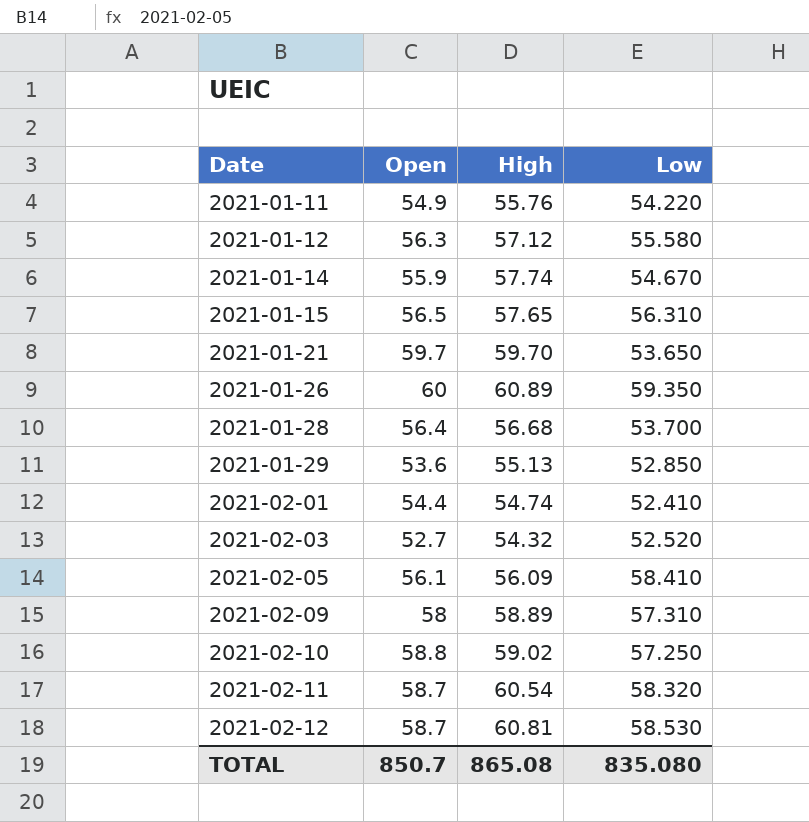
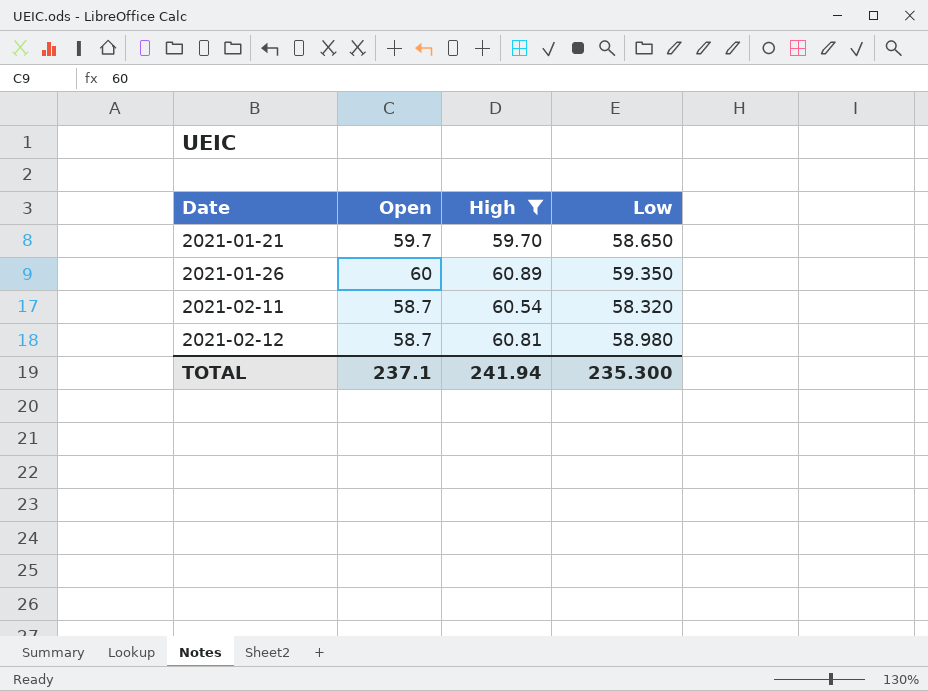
filter: none -> High >= 59.70
2021-01-21 | Low: 53.650 -> 58.650
2021-02-12 | Low: 58.530 -> 58.980
TOTAL | Open: 850.7 -> 237.1
TOTAL | High: 865.08 -> 241.94
TOTAL | Low: 835.080 -> 235.300

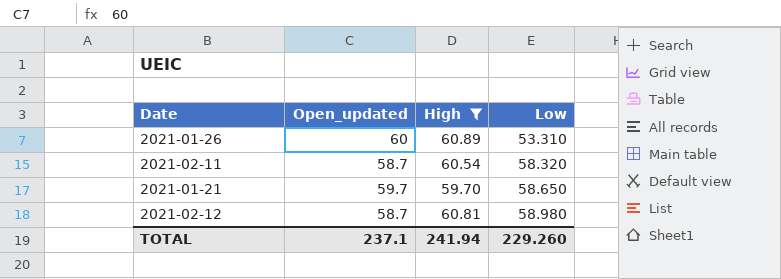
row order: Date ascending -> Low ascending
column name: Open -> Open_updated
2021-01-26 | Low: 59.350 -> 53.310
TOTAL | Low: 235.300 -> 229.260

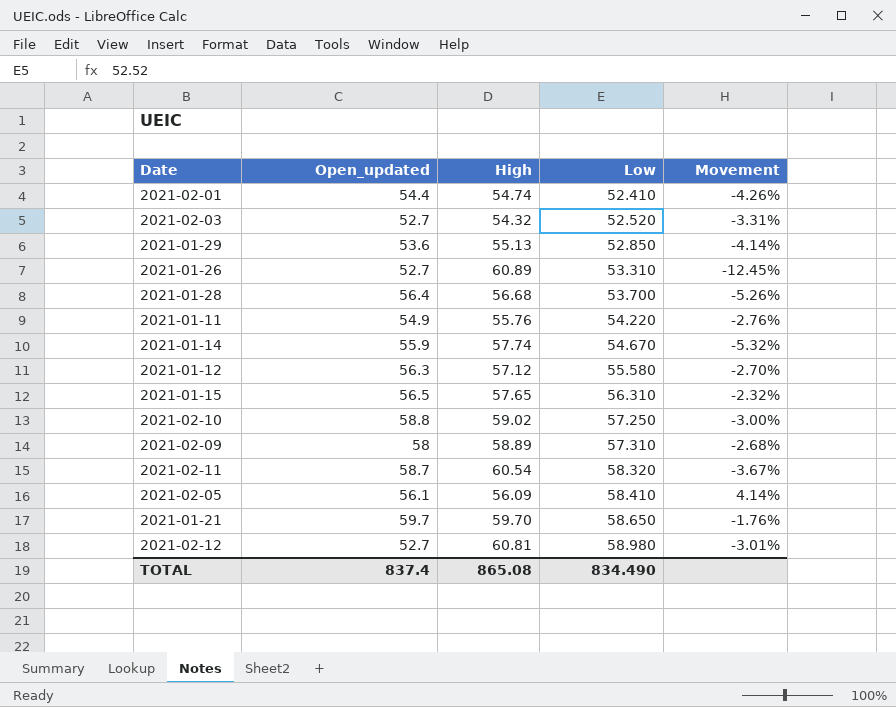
filter: High >= 59.70 -> none
column Movement | formula: none -> ([Low] - [High]) / [High]
2021-01-26 | Open_updated: 60 -> 52.7
2021-02-12 | Open_updated: 58.7 -> 52.7
TOTAL | Open_updated: 237.1 -> 837.4
TOTAL | High: 241.94 -> 865.08
TOTAL | Low: 229.260 -> 834.490

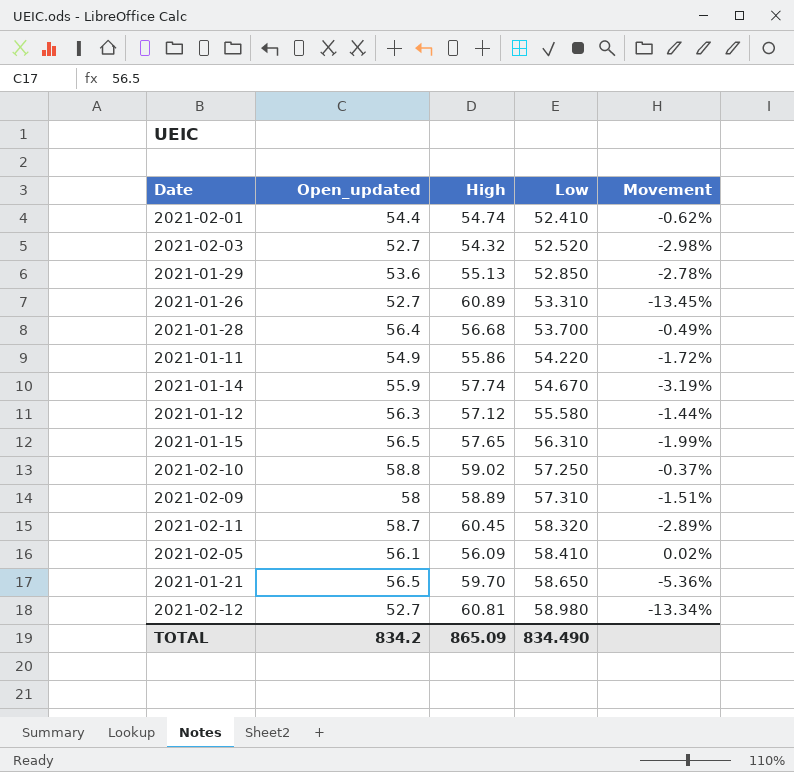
column Movement | formula: ([Low] - [High]) / [High] -> ([Open_updated] - [High]) / [High]
2021-01-11 | High: 55.76 -> 55.86
2021-02-11 | High: 60.54 -> 60.45
2021-01-21 | Open_updated: 59.7 -> 56.5
TOTAL | Open_updated: 837.4 -> 834.2
TOTAL | High: 865.08 -> 865.09

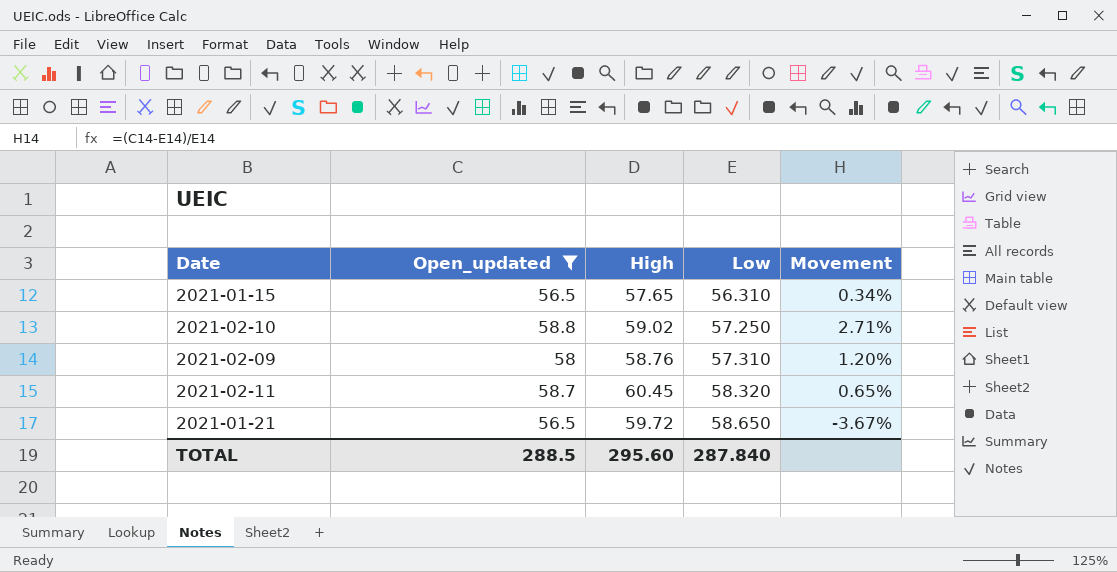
filter: none -> Open_updated >= 56.5
column Movement | formula: ([Open_updated] - [High]) / [High] -> ([Open_updated] - [Low]) / [Low]
2021-02-09 | High: 58.89 -> 58.76
2021-01-21 | High: 59.70 -> 59.72
TOTAL | Open_updated: 834.2 -> 288.5
TOTAL | High: 865.09 -> 295.60
TOTAL | Low: 834.490 -> 287.840

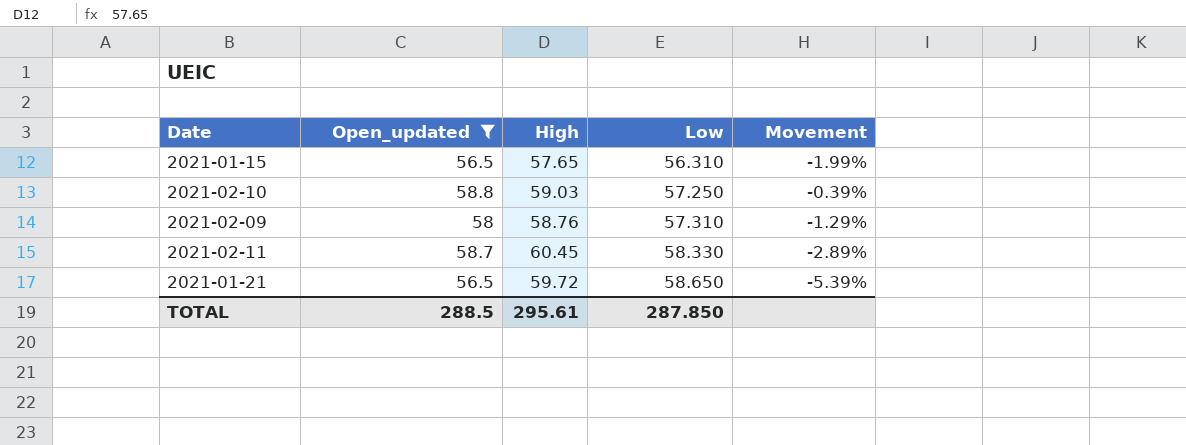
column Movement | formula: ([Open_updated] - [Low]) / [Low] -> ([Open_updated] - [High]) / [High]
2021-02-10 | High: 59.02 -> 59.03
2021-02-11 | Low: 58.320 -> 58.330
TOTAL | High: 295.60 -> 295.61
TOTAL | Low: 287.840 -> 287.850

